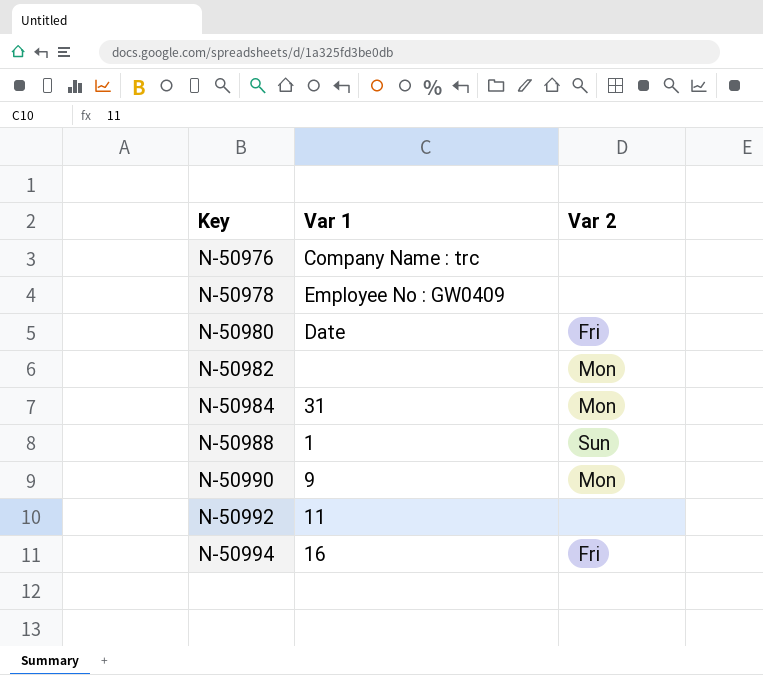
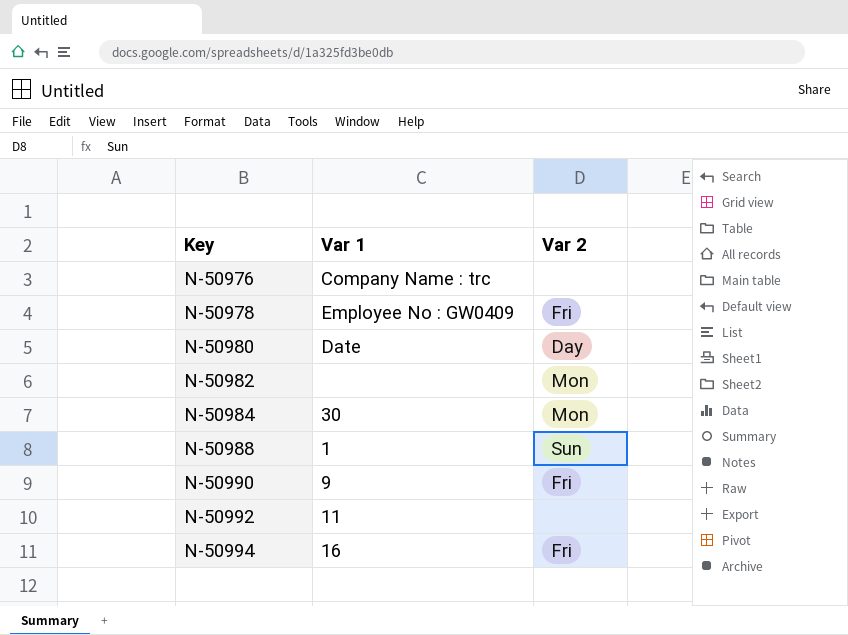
N-50978 | Var 2: none -> Fri
N-50980 | Var 2: Fri -> Day
N-50984 | Var 1: 31 -> 30
N-50990 | Var 2: Mon -> Fri

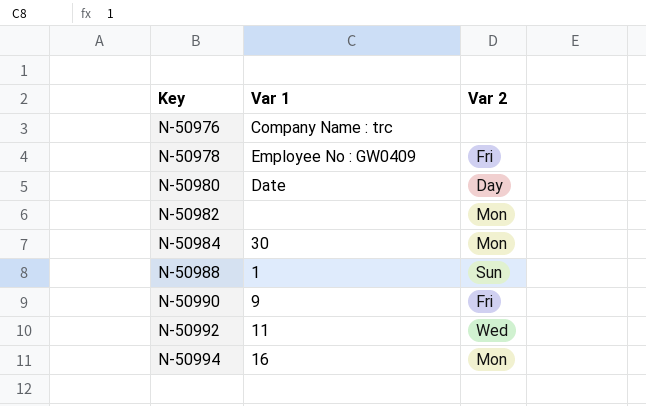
N-50992 | Var 2: none -> Wed
N-50994 | Var 2: Fri -> Mon

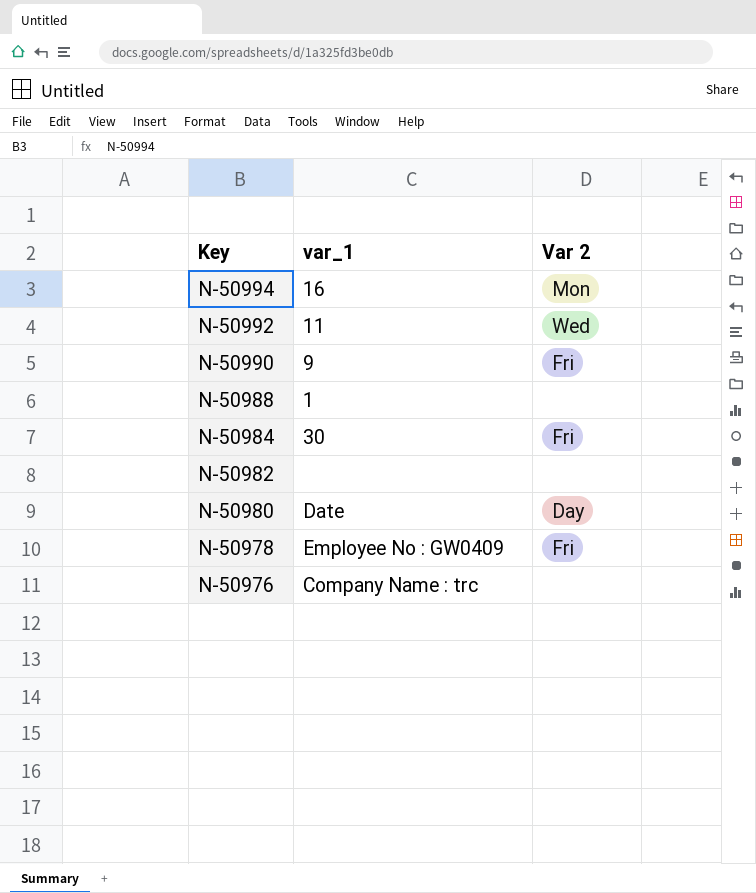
row order: Key ascending -> Key descending
column name: Var 1 -> var_1
N-50988 | Var 2: Sun -> none
N-50984 | Var 2: Mon -> Fri
N-50982 | Var 2: Mon -> none

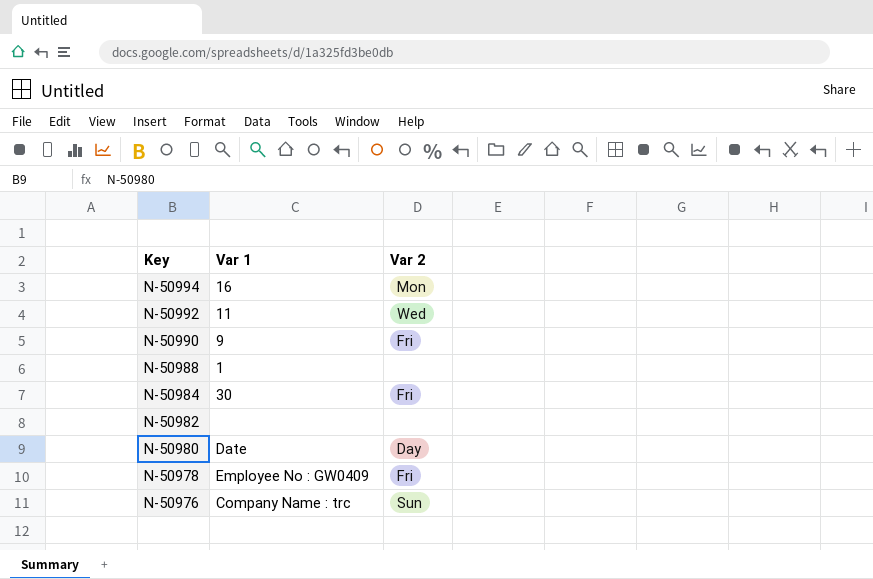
column name: var_1 -> Var 1
N-50976 | Var 2: none -> Sun

